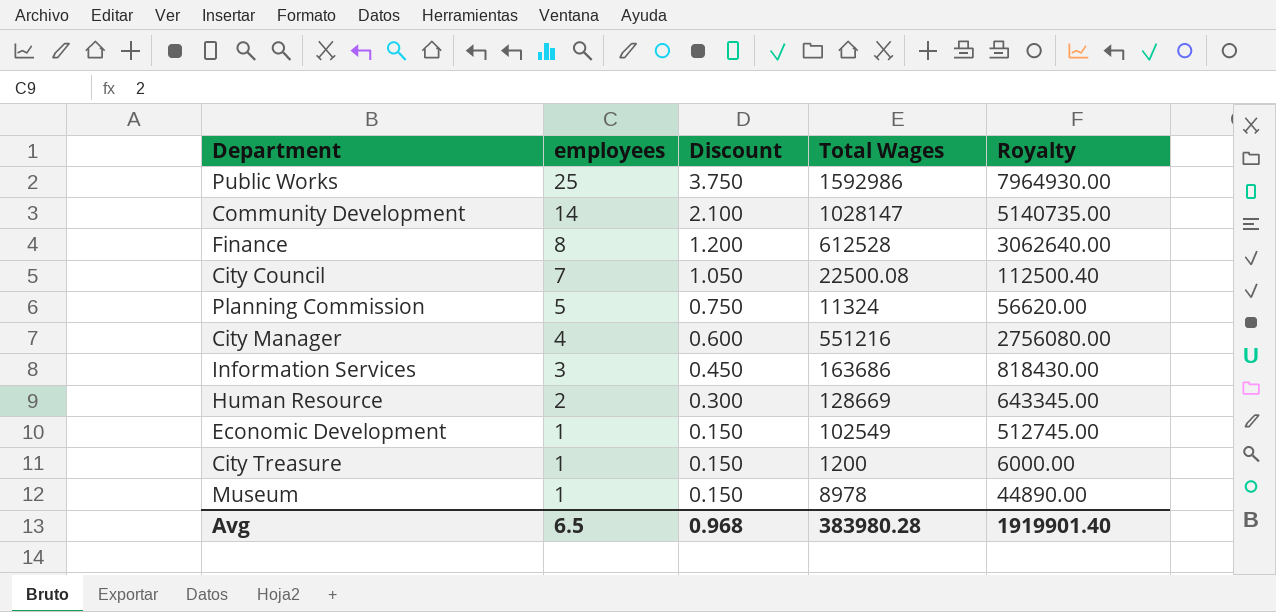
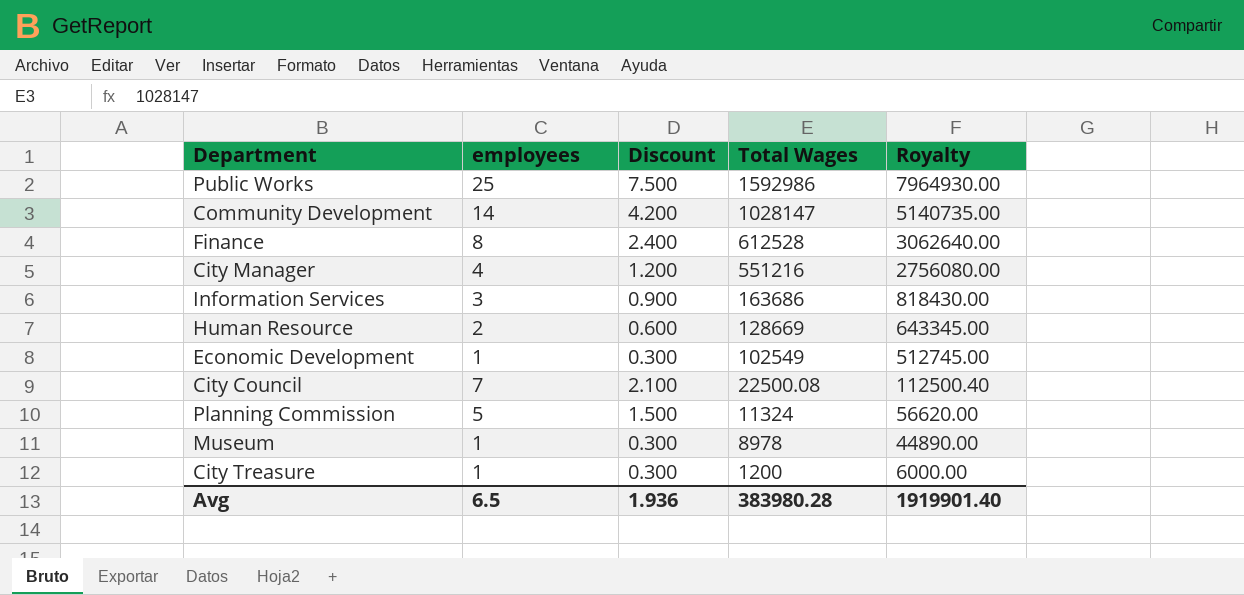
row order: employees descending -> Total Wages descending
column Discount | formula: [employees] * 0.15 -> [employees] * 0.3
Avg | Discount: 0.968 -> 1.936

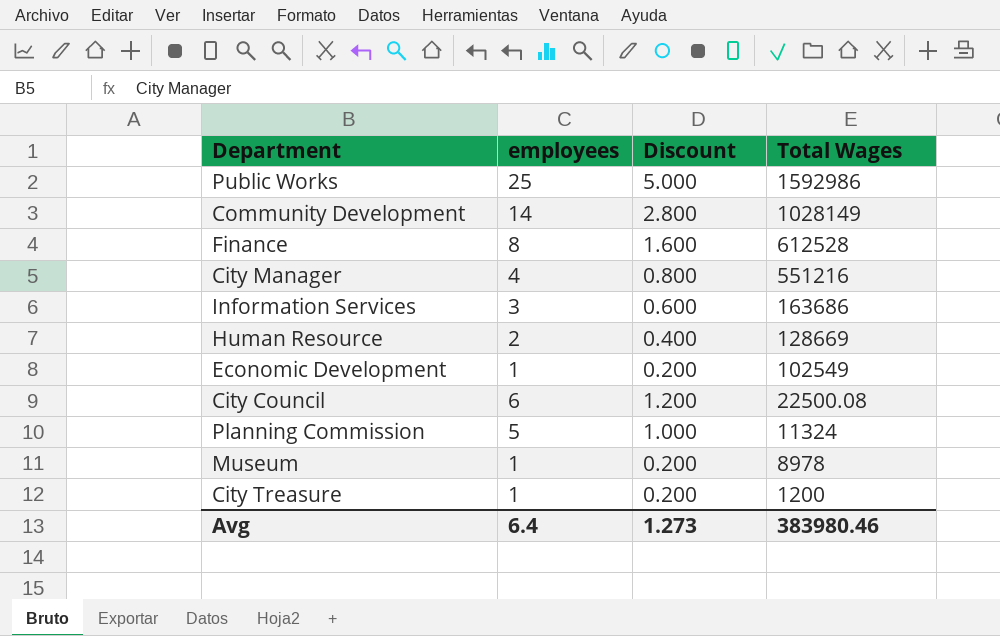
column Royalty | formula: [Total Wages] * 5 -> none
column Discount | formula: [employees] * 0.3 -> [employees] * 0.2
Community Development | Total Wages: 1028147 -> 1028149
City Council | employees: 7 -> 6
Avg | employees: 6.5 -> 6.4
Avg | Discount: 1.936 -> 1.273
Avg | Total Wages: 383980.28 -> 383980.46

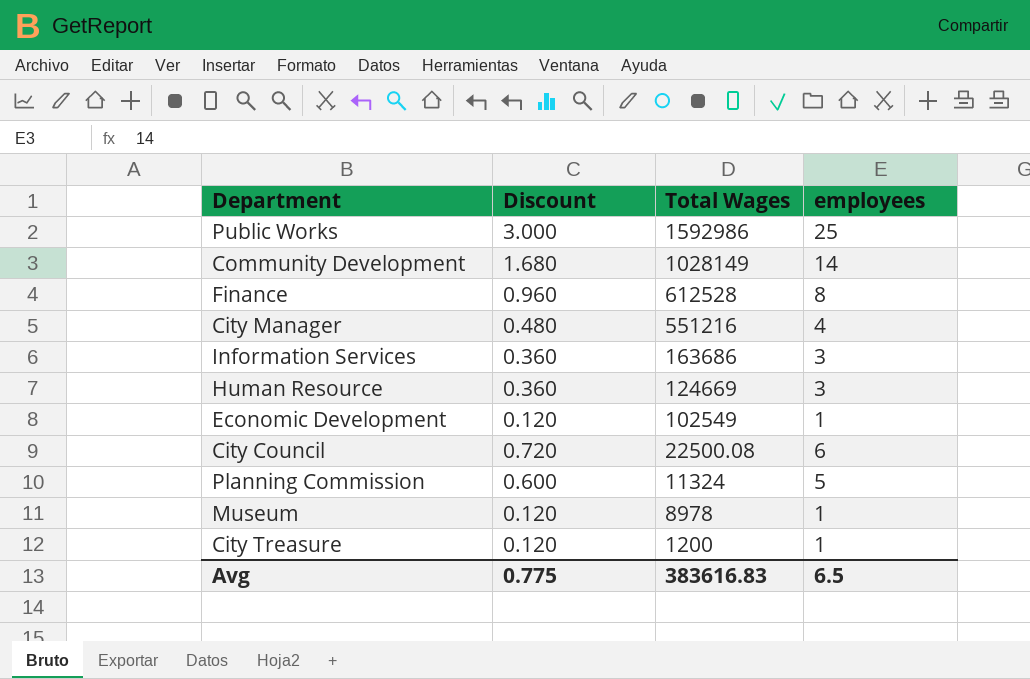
column Discount | formula: [employees] * 0.2 -> [employees] * 0.12
column employees | position: 2 -> 4
Human Resource | Total Wages: 128669 -> 124669
Human Resource | employees: 2 -> 3
Avg | Discount: 1.273 -> 0.775
Avg | Total Wages: 383980.46 -> 383616.83
Avg | employees: 6.4 -> 6.5

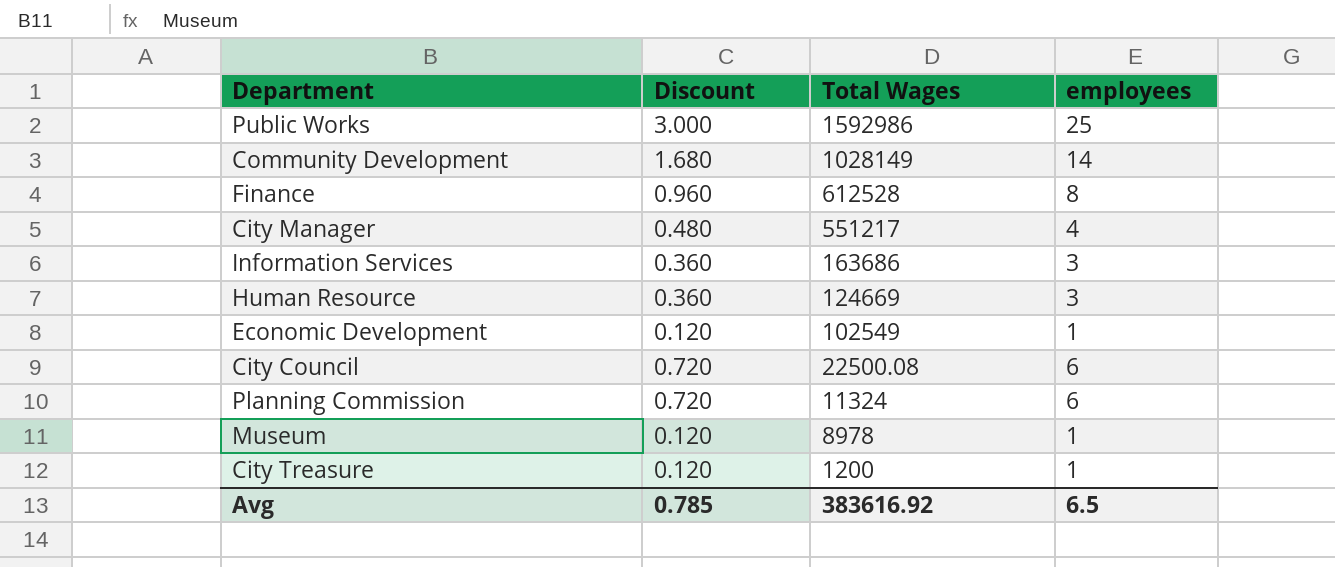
City Manager | Total Wages: 551216 -> 551217
Planning Commission | Discount: 0.600 -> 0.720
Planning Commission | employees: 5 -> 6
Avg | Discount: 0.775 -> 0.785
Avg | Total Wages: 383616.83 -> 383616.92

